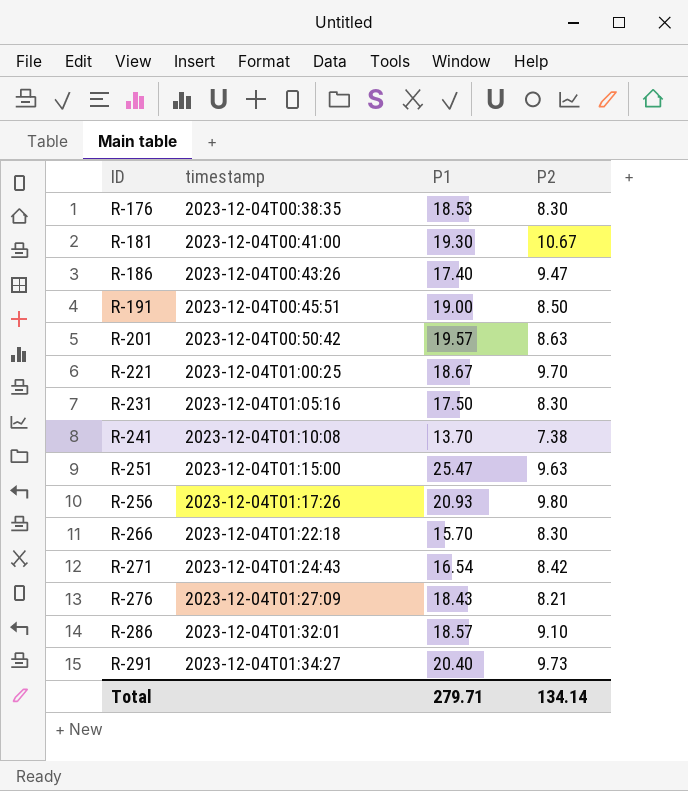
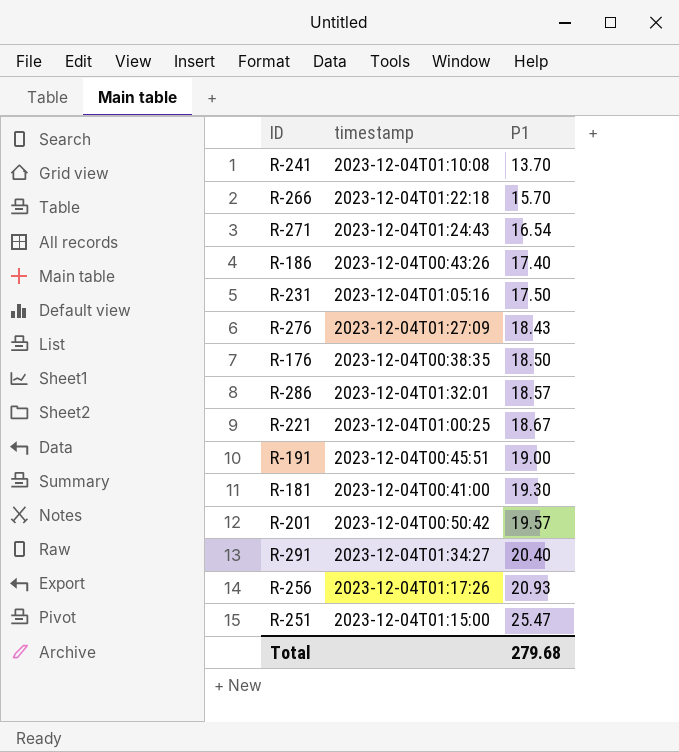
row order: ID ascending -> P1 ascending
column P2 | position: 4 -> none
R-176 | P1: 18.53 -> 18.50
Total | P1: 279.71 -> 279.68

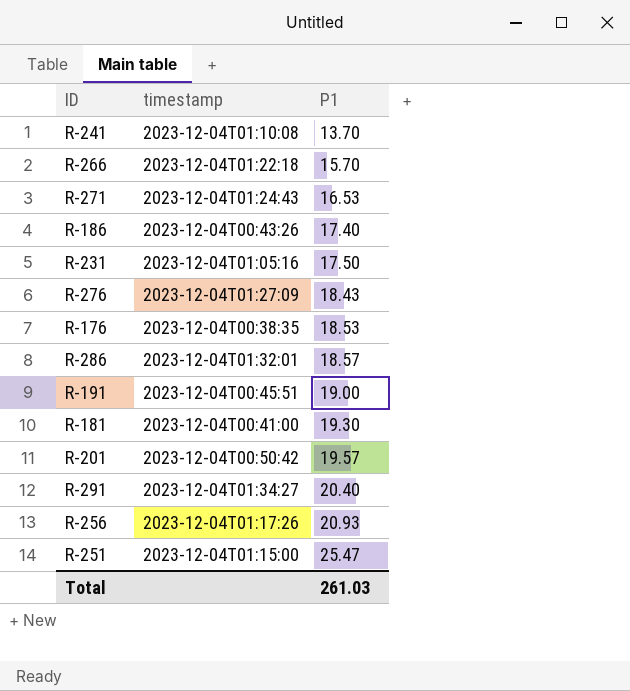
row R-221: 2023-12-04T01:00:25 | 18.67 -> none
R-271 | P1: 16.54 -> 16.53
R-176 | P1: 18.50 -> 18.53
Total | P1: 279.68 -> 261.03

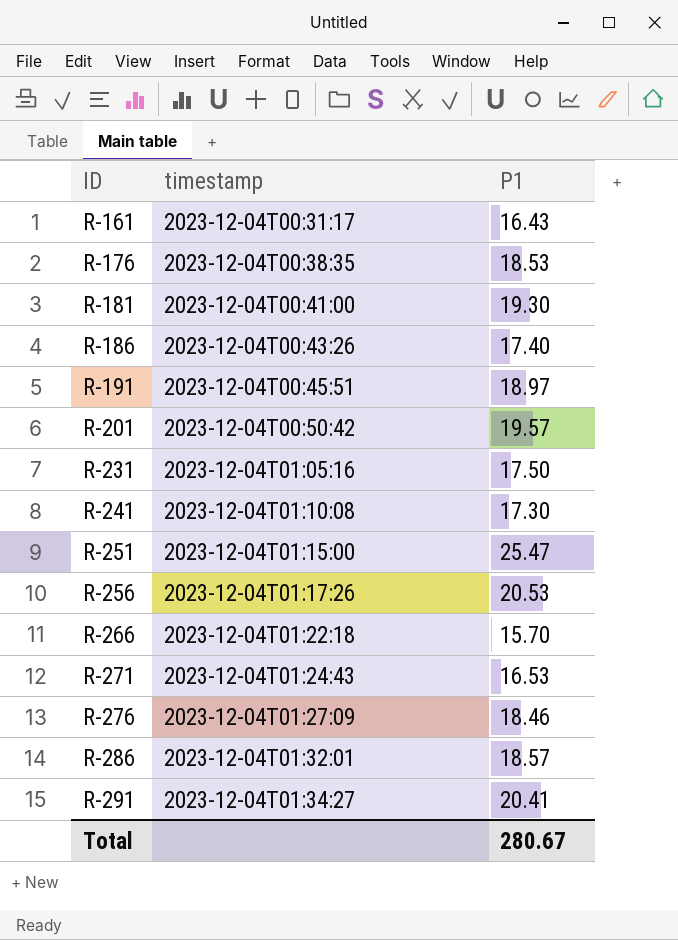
row order: P1 ascending -> ID ascending
row R-161: none -> 2023-12-04T00:31:17 | 16.43
R-191 | P1: 19.00 -> 18.97
R-241 | P1: 13.70 -> 17.30
R-256 | P1: 20.93 -> 20.53
R-276 | P1: 18.43 -> 18.46
R-291 | P1: 20.40 -> 20.41
Total | P1: 261.03 -> 280.67

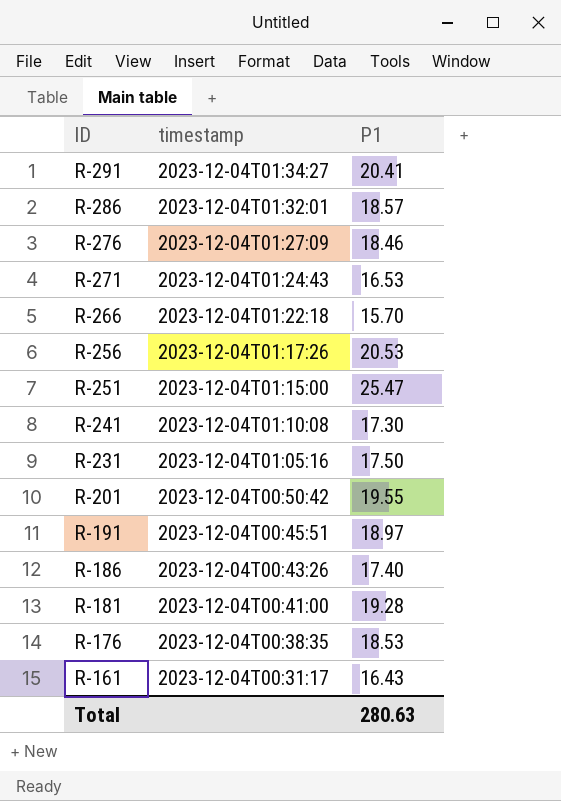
row order: ID ascending -> ID descending
R-201 | P1: 19.57 -> 19.55
R-181 | P1: 19.30 -> 19.28
Total | P1: 280.67 -> 280.63

